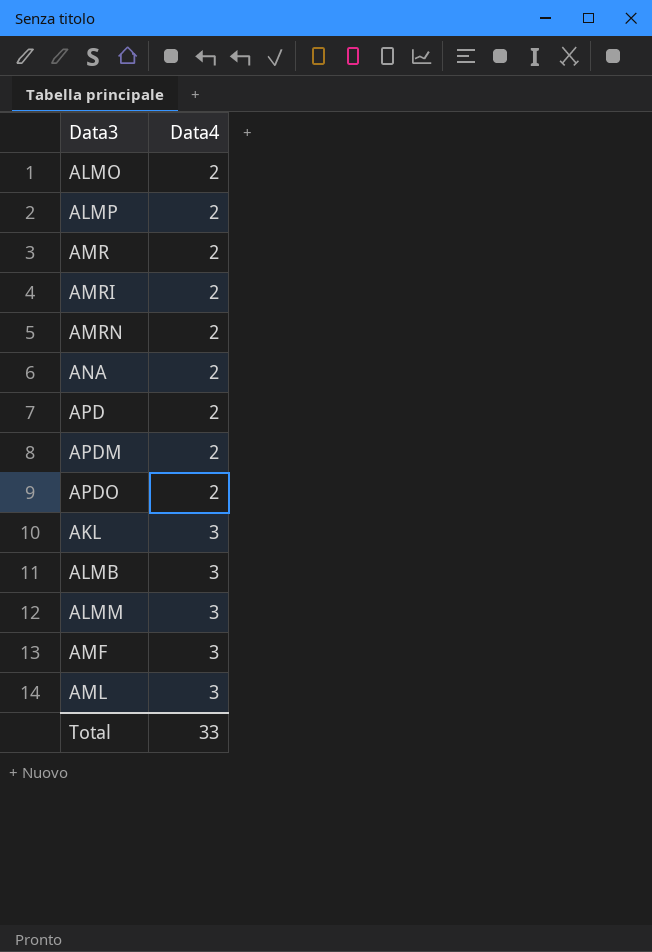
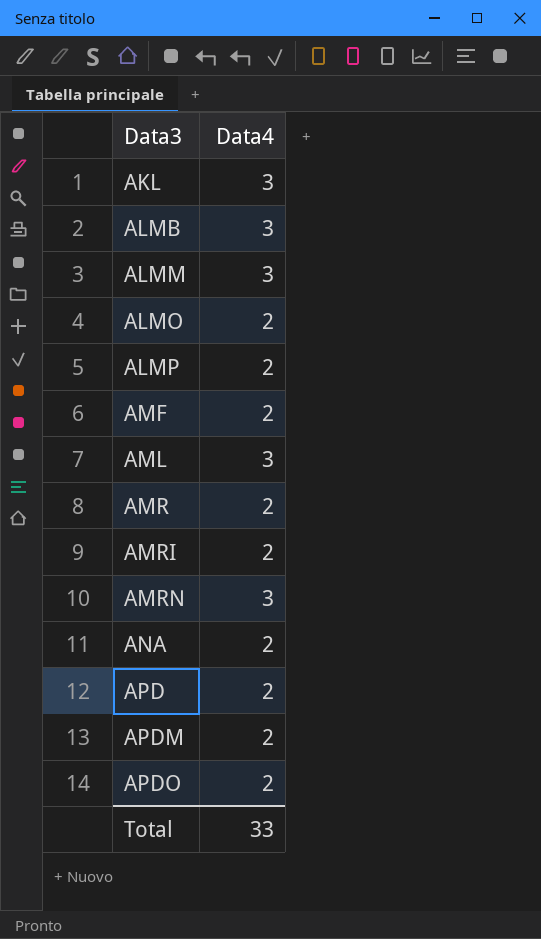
row order: Data4 ascending -> Data3 ascending
AMF | Data4: 3 -> 2
AMRN | Data4: 2 -> 3

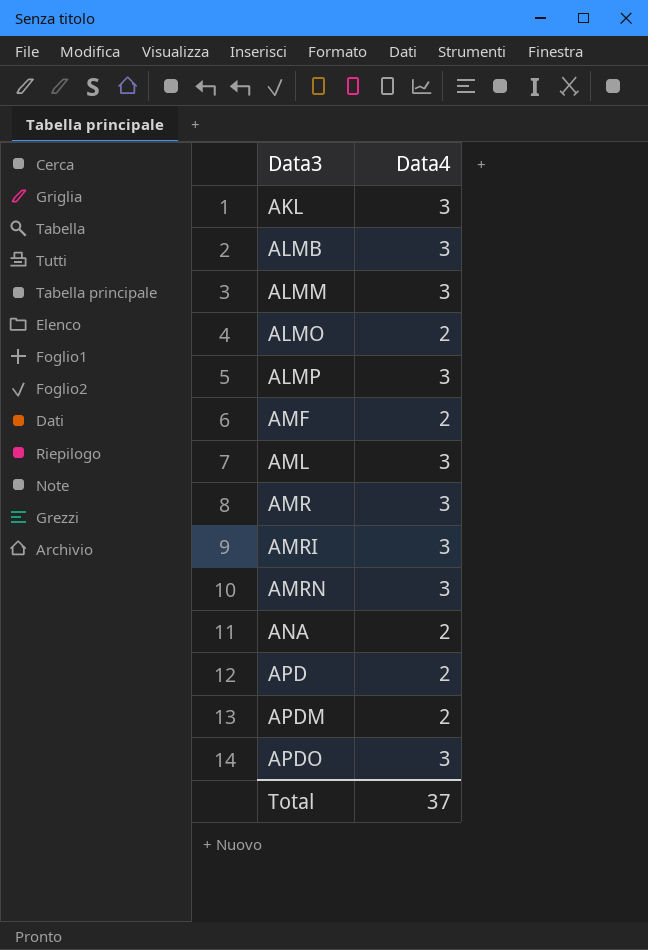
ALMP | Data4: 2 -> 3
AMR | Data4: 2 -> 3
AMRI | Data4: 2 -> 3
APDO | Data4: 2 -> 3
Total | Data4: 33 -> 37

